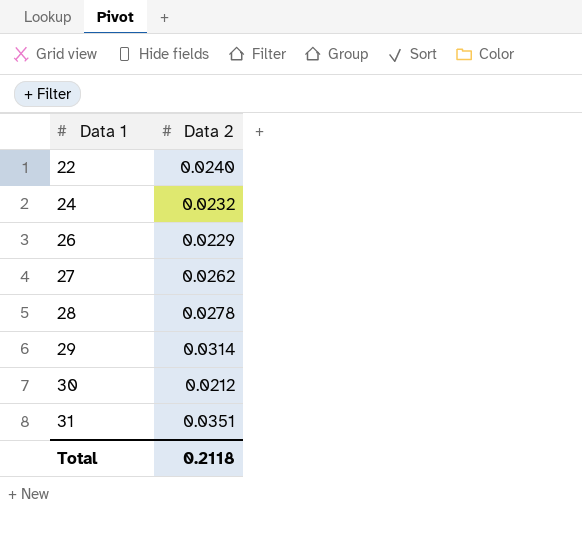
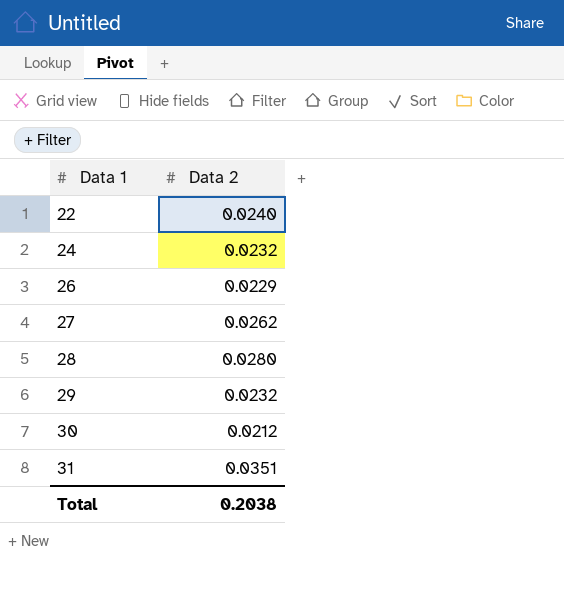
28 | Data 2: 0.0278 -> 0.0280
29 | Data 2: 0.0314 -> 0.0232
Total | Data 2: 0.2118 -> 0.2038

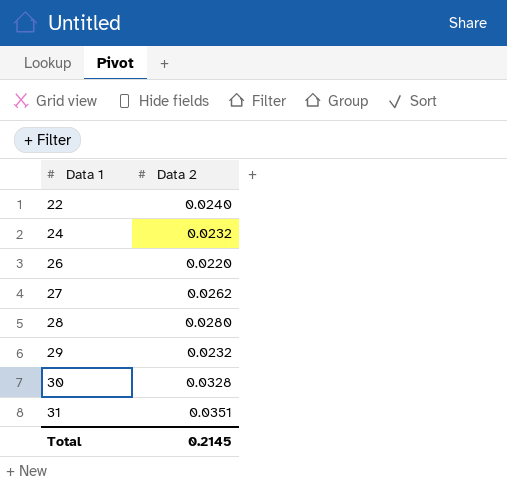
26 | Data 2: 0.0229 -> 0.0220
30 | Data 2: 0.0212 -> 0.0328
Total | Data 2: 0.2038 -> 0.2145

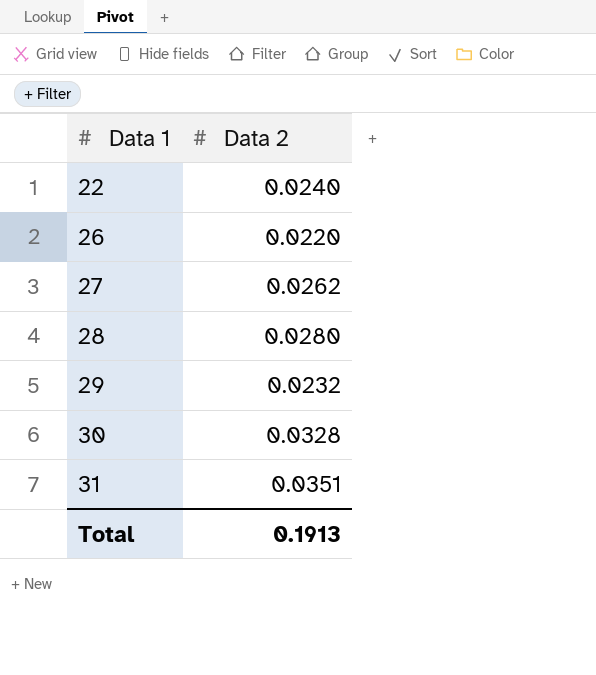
row 24: 0.0232 -> none
Total | Data 2: 0.2145 -> 0.1913

